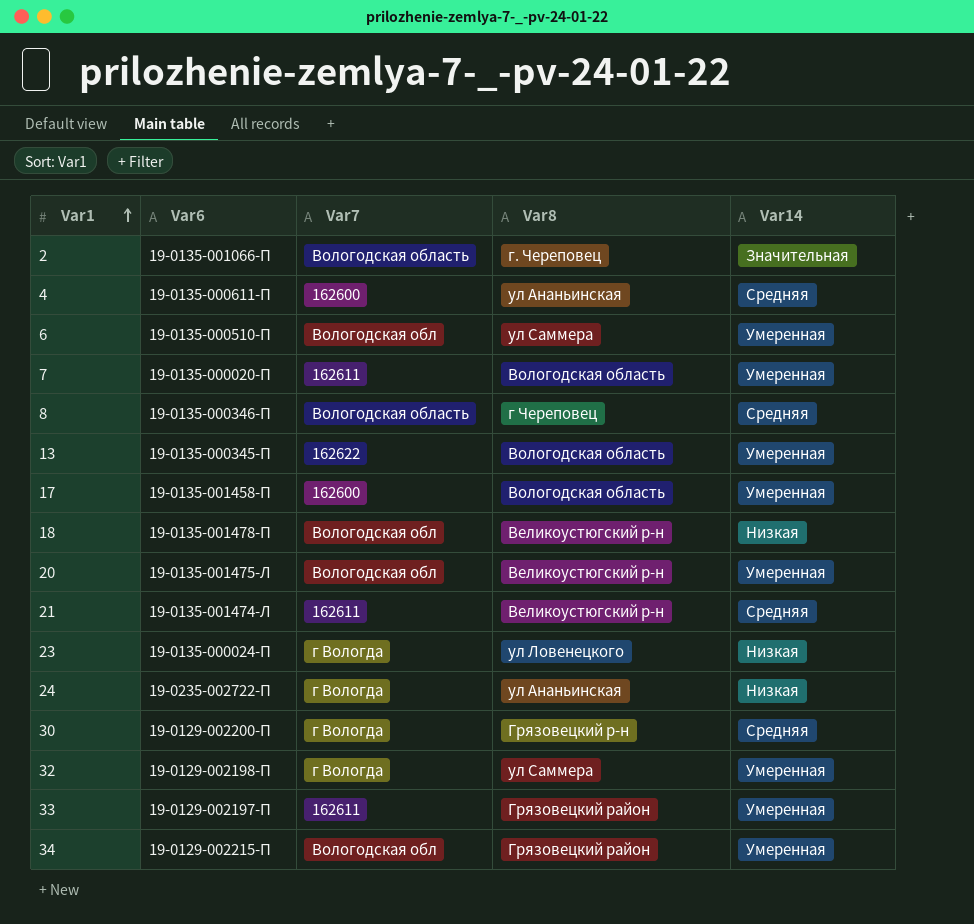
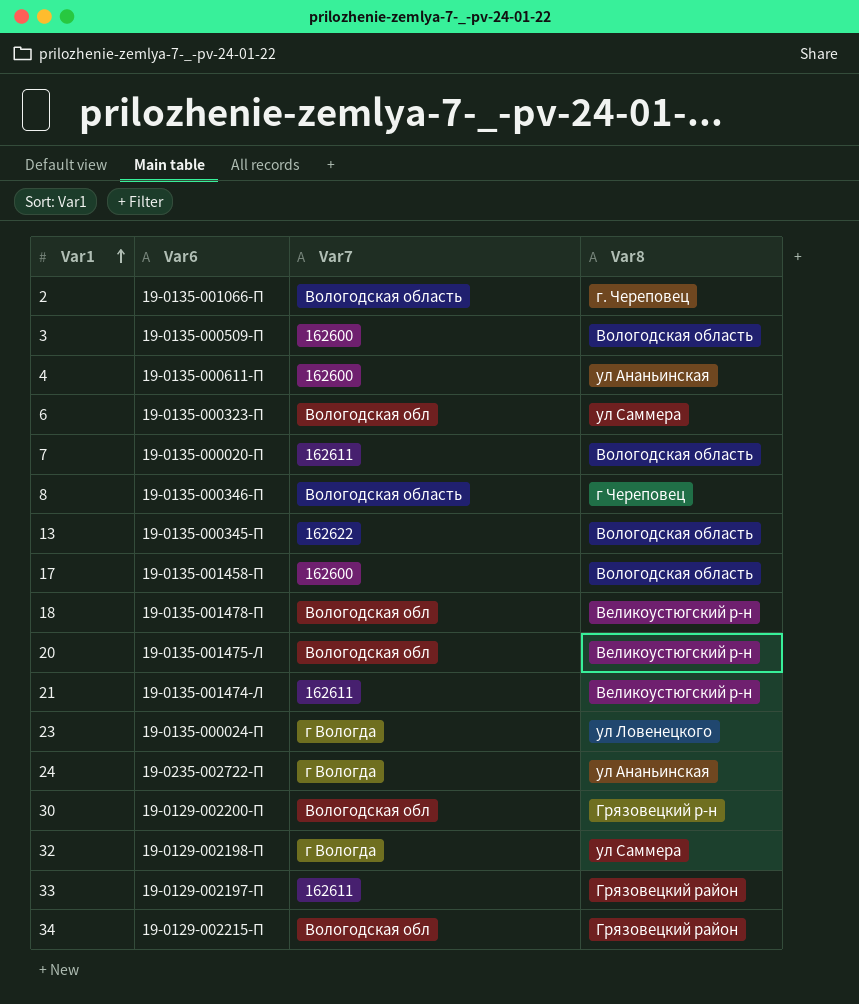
column Var14 | position: 5 -> none
row 3: none -> 19-0135-000509-П | 162600 | Вологодская область
6 | Var6: 19-0135-000510-П -> 19-0135-000323-П
30 | Var7: г Вологда -> Вологодская обл

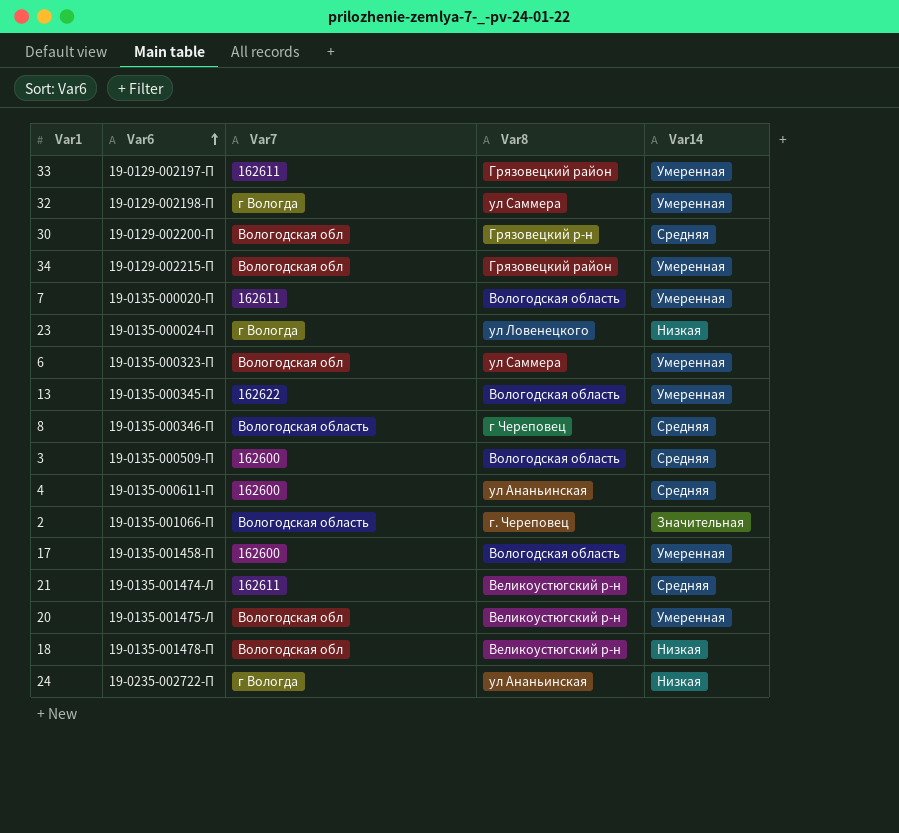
row order: Var1 ascending -> Var6 ascending
column Var14 | position: none -> 5

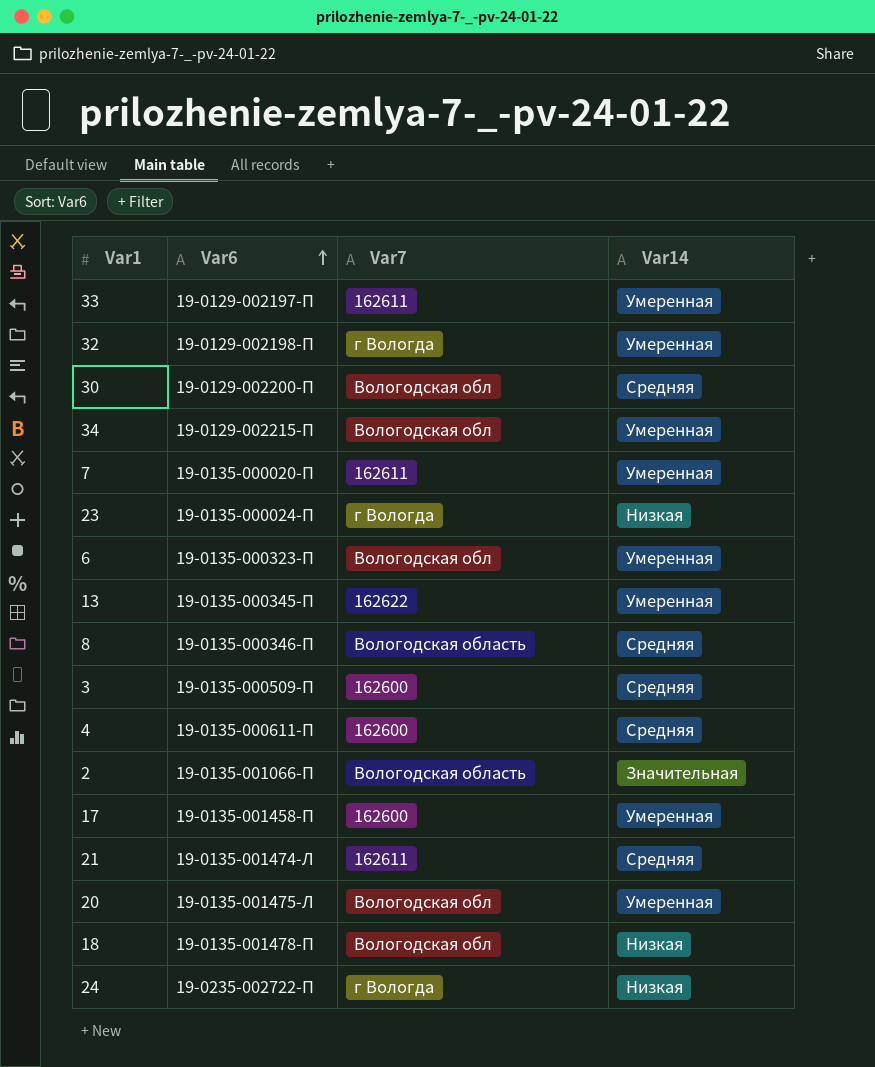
column Var8 | position: 4 -> none

